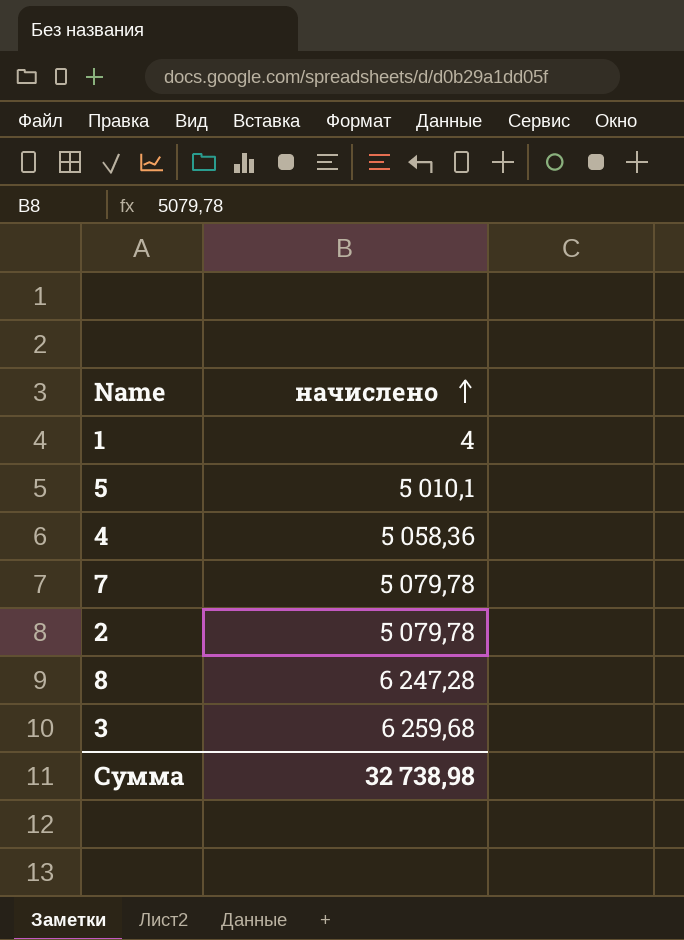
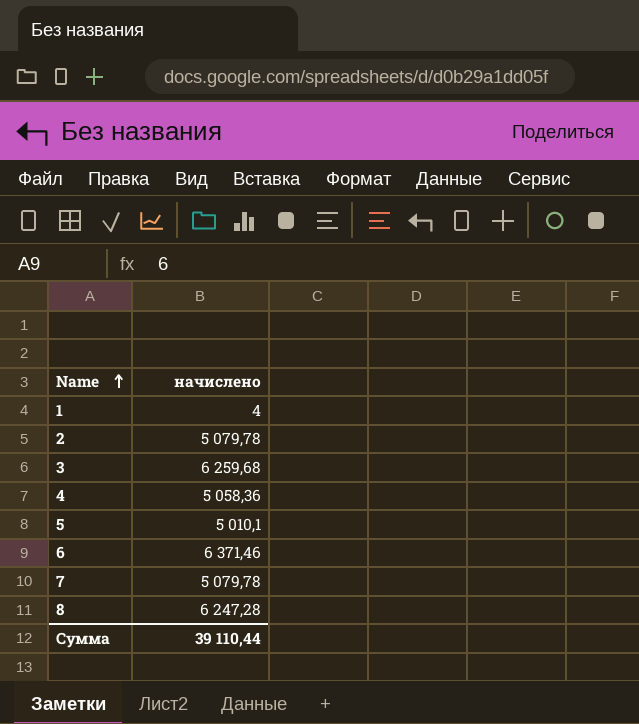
row order: начислено ascending -> Name ascending
row 6: none -> 6 371,46
Сумма | начислено: 32 738,98 -> 39 110,44

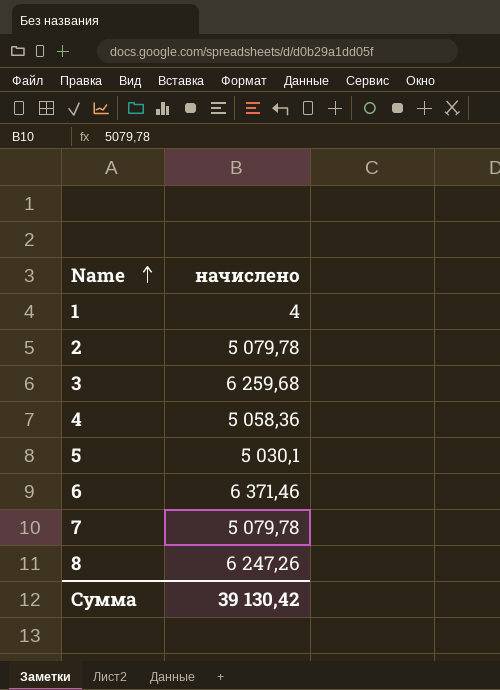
5 | начислено: 5 010,1 -> 5 030,1
8 | начислено: 6 247,28 -> 6 247,26
Сумма | начислено: 39 110,44 -> 39 130,42

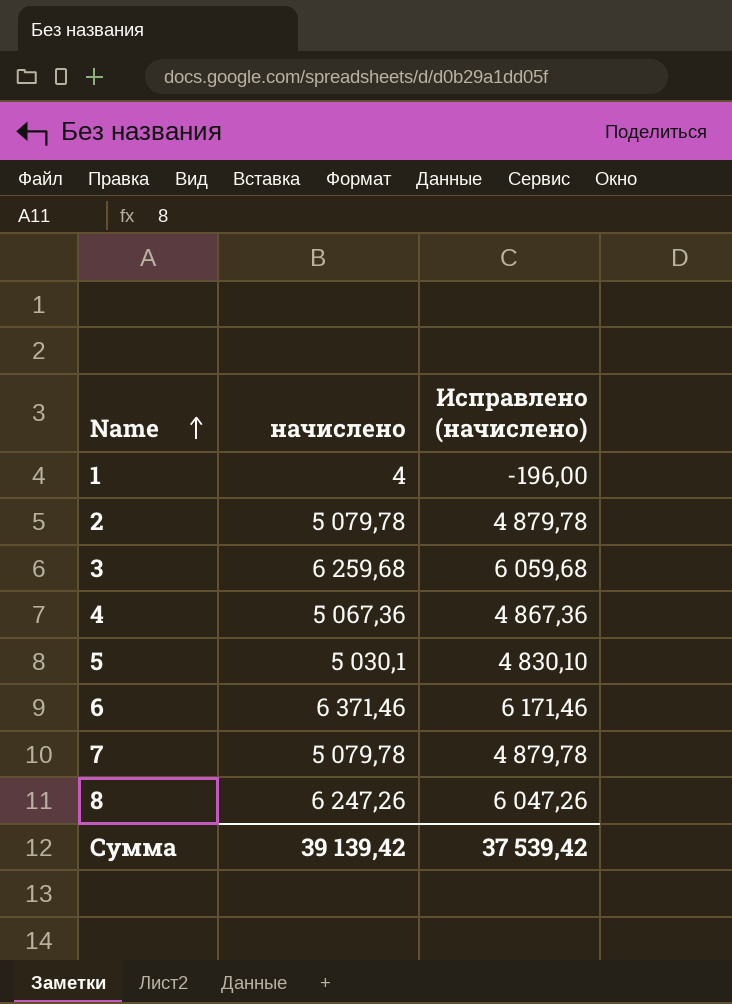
column Исправлено (начислено) | formula: none -> [начислено] - 200
4 | начислено: 5 058,36 -> 5 067,36
Сумма | начислено: 39 130,42 -> 39 139,42

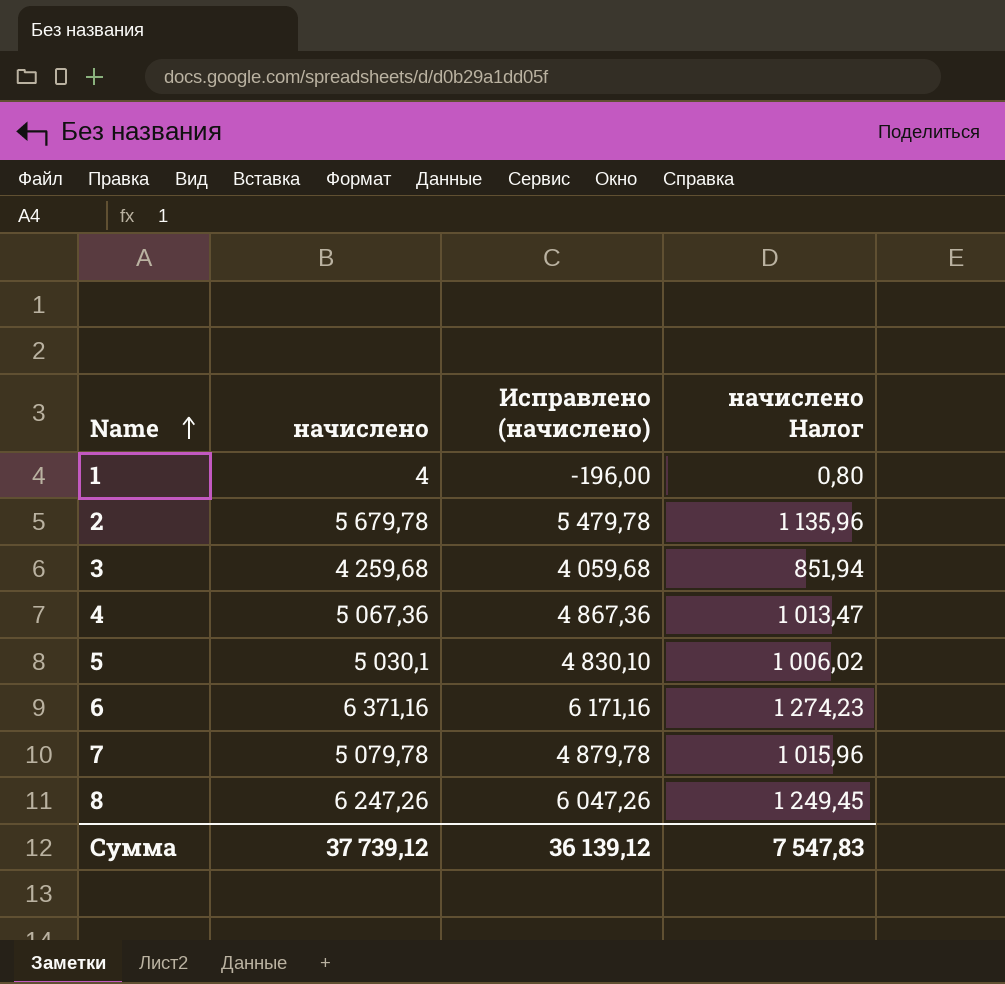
column начислено Налог | formula: none -> [начислено] * 0,2
2 | начислено: 5 079,78 -> 5 679,78
2 | Исправлено (начислено): 4 879,78 -> 5 479,78
3 | начислено: 6 259,68 -> 4 259,68
3 | Исправлено (начислено): 6 059,68 -> 4 059,68
6 | начислено: 6 371,46 -> 6 371,16
6 | Исправлено (начислено): 6 171,46 -> 6 171,16
Сумма | начислено: 39 139,42 -> 37 739,12
Сумма | Исправлено (начислено): 37 539,42 -> 36 139,12

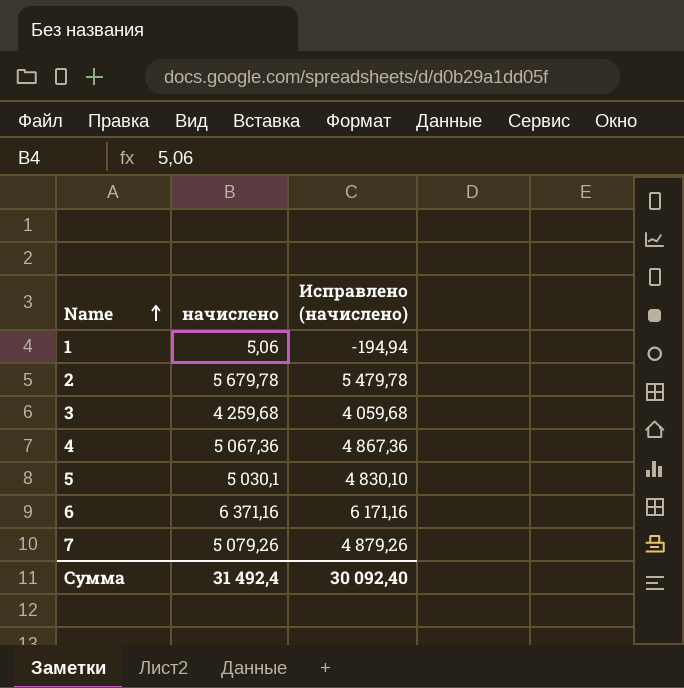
column начислено Налог | formula: [начислено] * 0,2 -> none
row 8: 6 247,26 | 6 047,26 | 1 249,45 -> none
1 | начислено: 4 -> 5,06
1 | Исправлено (начислено): -196,00 -> -194,94
7 | начислено: 5 079,78 -> 5 079,26
7 | Исправлено (начислено): 4 879,78 -> 4 879,26
Сумма | начислено: 37 739,12 -> 31 492,4
Сумма | Исправлено (начислено): 36 139,12 -> 30 092,40

